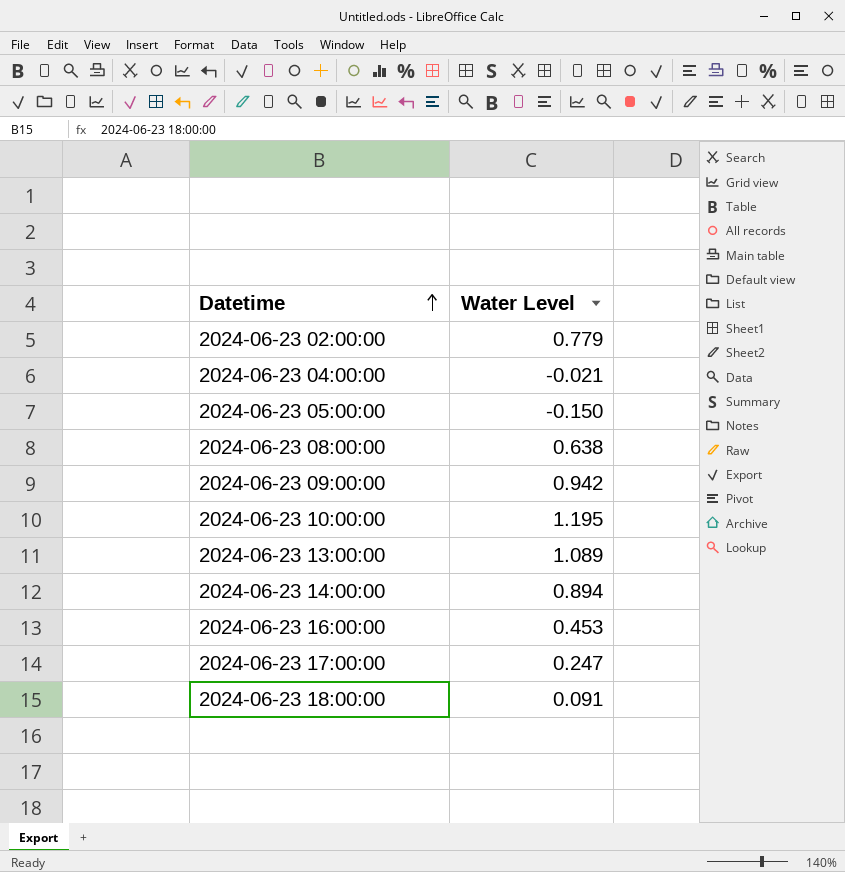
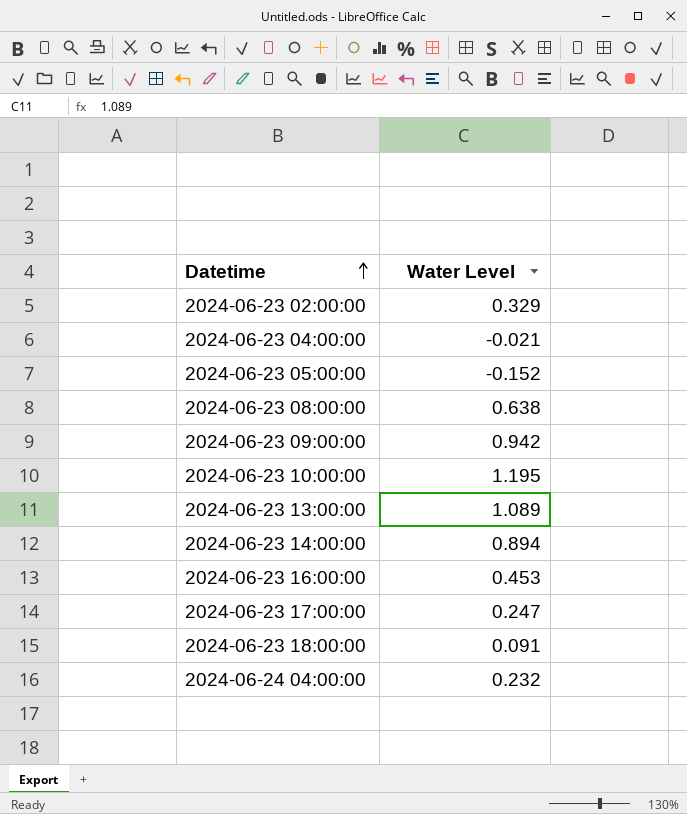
2024-06-23 02:00:00 | Water Level: 0.779 -> 0.329
2024-06-23 05:00:00 | Water Level: -0.150 -> -0.152
row 2024-06-24 04:00:00: none -> 0.232

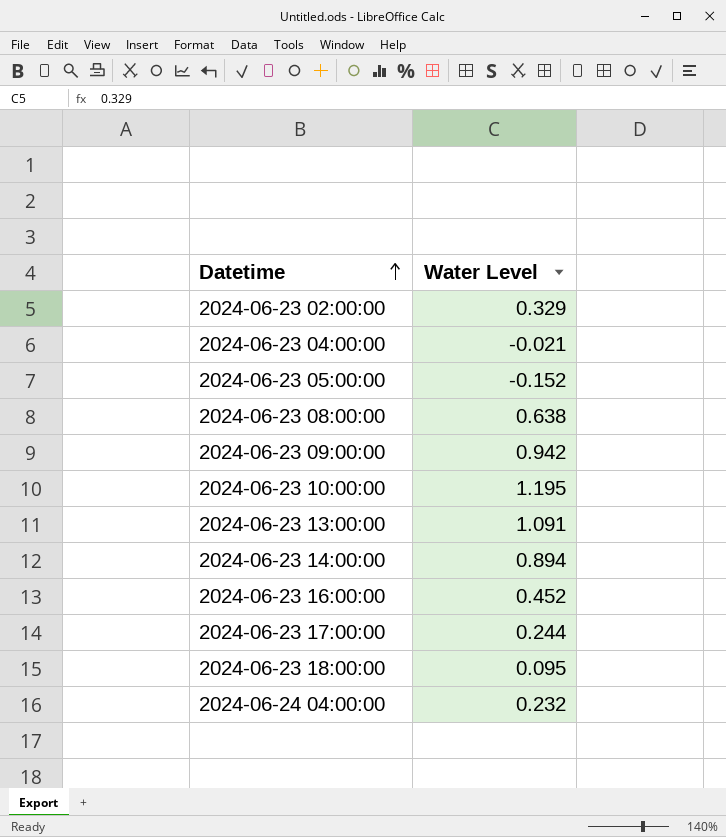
2024-06-23 13:00:00 | Water Level: 1.089 -> 1.091
2024-06-23 16:00:00 | Water Level: 0.453 -> 0.452
2024-06-23 17:00:00 | Water Level: 0.247 -> 0.244
2024-06-23 18:00:00 | Water Level: 0.091 -> 0.095

